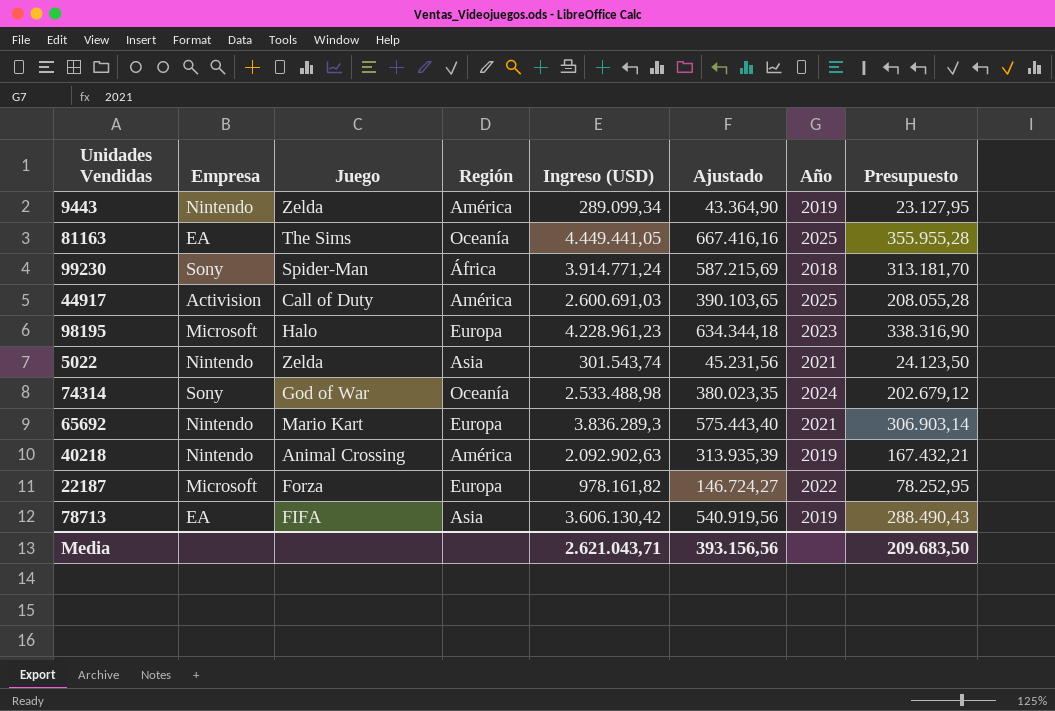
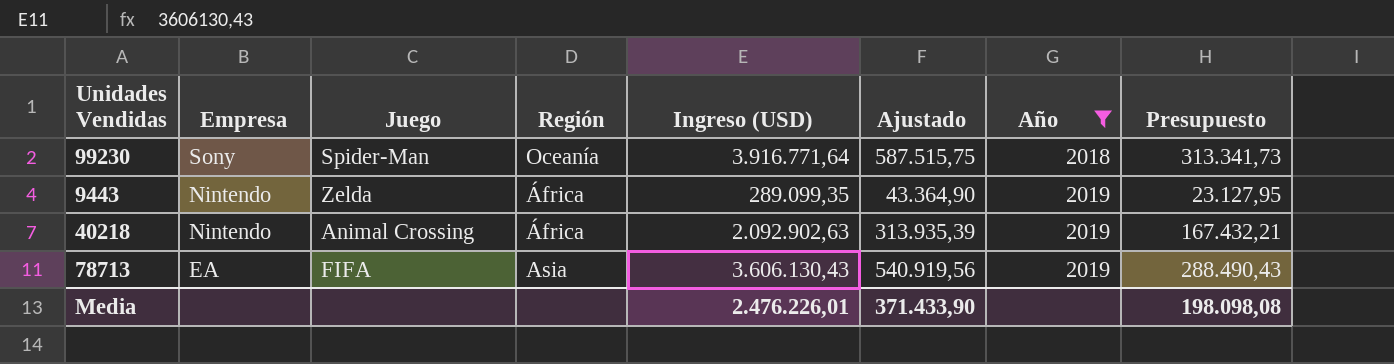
filter: none -> Año <= 2019
row order: none -> Empresa descending
99230 | Región: África -> Oceanía
99230 | Ingreso (USD): 3.914.771,24 -> 3.916.771,64
99230 | Ajustado: 587.215,69 -> 587.515,75
99230 | Presupuesto: 313.181,70 -> 313.341,73
9443 | Región: América -> África
9443 | Ingreso (USD): 289.099,34 -> 289.099,35
40218 | Región: América -> África
78713 | Ingreso (USD): 3.606.130,42 -> 3.606.130,43
Media | Ingreso (USD): 2.621.043,71 -> 2.476.226,01
Media | Ajustado: 393.156,56 -> 371.433,90
Media | Presupuesto: 209.683,50 -> 198.098,08

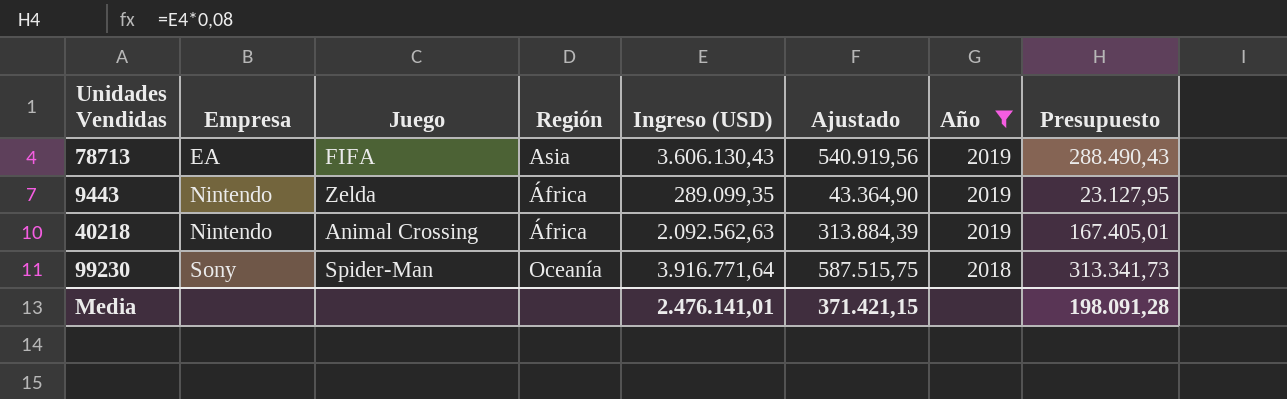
row order: Empresa descending -> Empresa ascending
40218 | Ingreso (USD): 2.092.902,63 -> 2.092.562,63
40218 | Ajustado: 313.935,39 -> 313.884,39
40218 | Presupuesto: 167.432,21 -> 167.405,01
Media | Ingreso (USD): 2.476.226,01 -> 2.476.141,01
Media | Ajustado: 371.433,90 -> 371.421,15
Media | Presupuesto: 198.098,08 -> 198.091,28

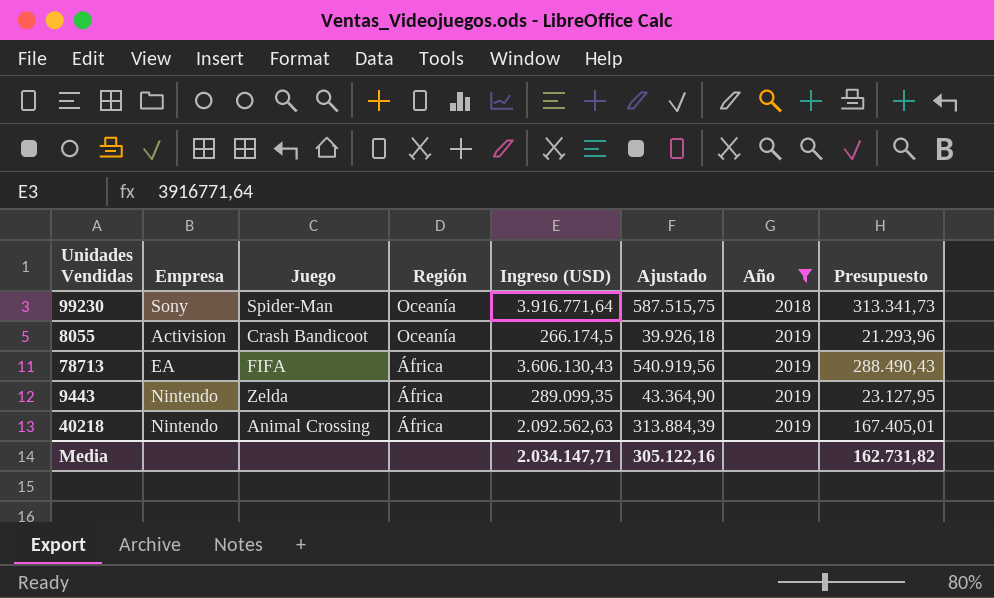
row order: Empresa ascending -> Región descending
row 8055: none -> Activision | Crash Bandicoot | Oceanía | 266.174,5 | 39.926,18 | 2019 | 21.293,96
78713 | Región: Asia -> África
Media | Ingreso (USD): 2.476.141,01 -> 2.034.147,71
Media | Ajustado: 371.421,15 -> 305.122,16
Media | Presupuesto: 198.091,28 -> 162.731,82

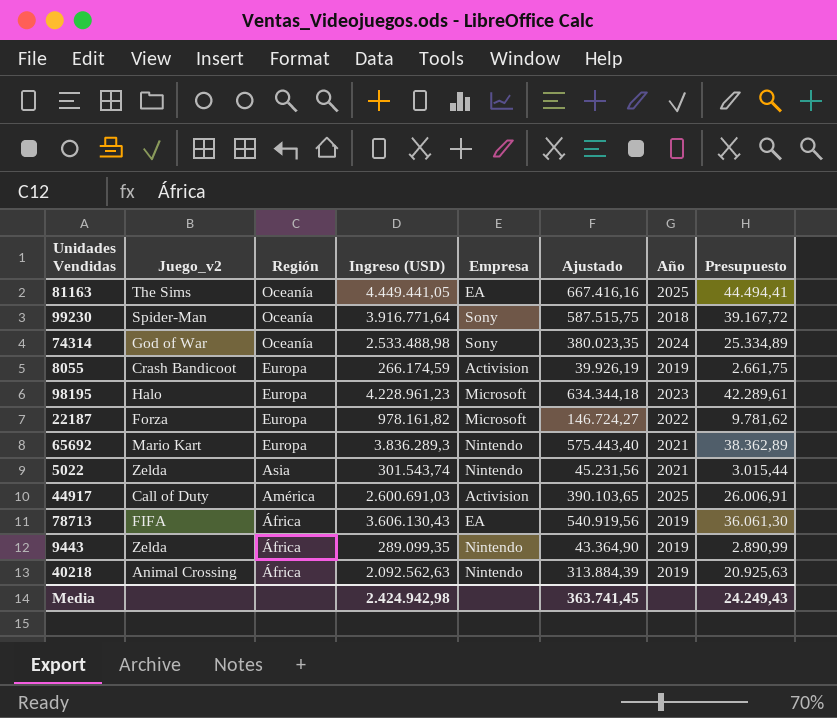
filter: Año <= 2019 -> none
column name: Juego -> Juego_v2
column Empresa | position: 2 -> 5
column Presupuesto | formula: [Ingreso (USD)] * 0,08 -> [Ingreso (USD)] * 0,01
8055 | Región: Oceanía -> Europa
8055 | Ingreso (USD): 266.174,5 -> 266.174,59
8055 | Ajustado: 39.926,18 -> 39.926,19
Media | Ingreso (USD): 2.034.147,71 -> 2.424.942,98
Media | Ajustado: 305.122,16 -> 363.741,45
Media | Presupuesto: 162.731,82 -> 24.249,43

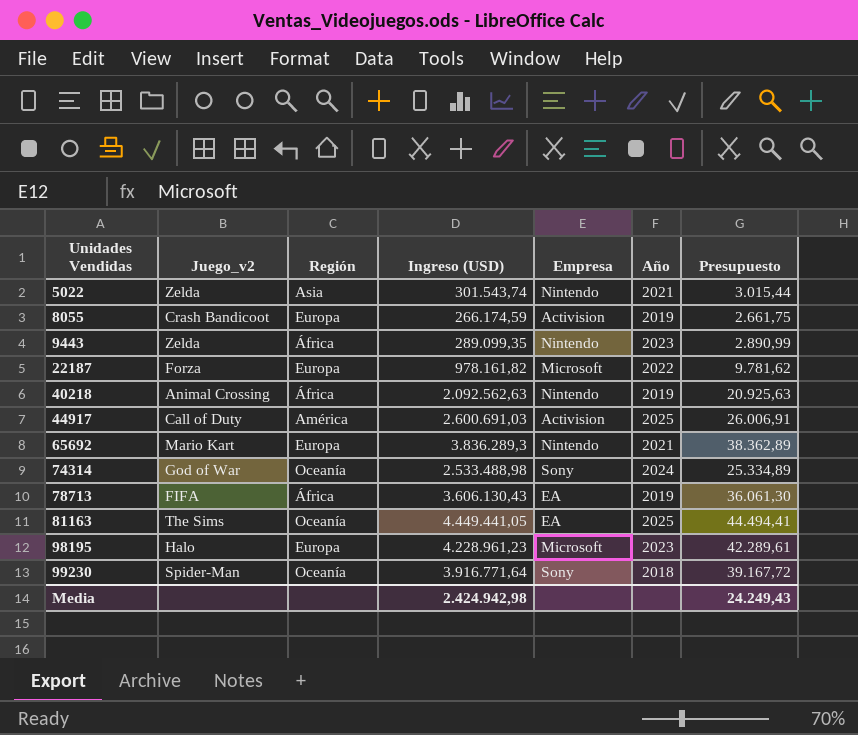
row order: Región descending -> Unidades Vendidas ascending
column Ajustado | formula: [Ingreso (USD)] * 0,15 -> none
9443 | Año: 2019 -> 2023

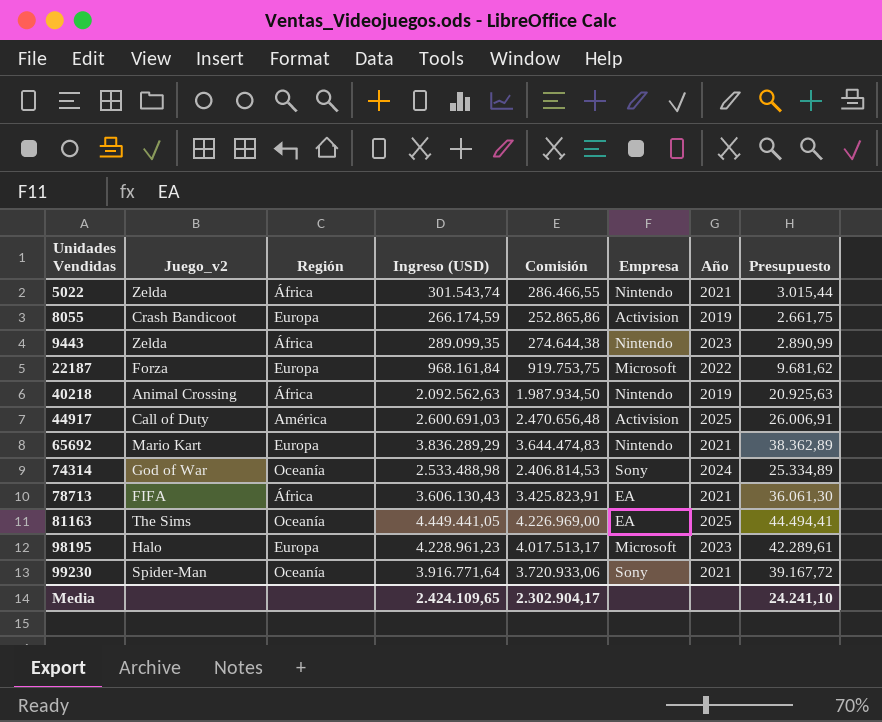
column Comisión | formula: none -> [Ingreso (USD)] * 0,95
5022 | Región: Asia -> África
22187 | Ingreso (USD): 978.161,82 -> 968.161,84
22187 | Presupuesto: 9.781,62 -> 9.681,62
65692 | Ingreso (USD): 3.836.289,3 -> 3.836.289,29
78713 | Año: 2019 -> 2021
99230 | Año: 2018 -> 2021
Media | Ingreso (USD): 2.424.942,98 -> 2.424.109,65
Media | Presupuesto: 24.249,43 -> 24.241,10

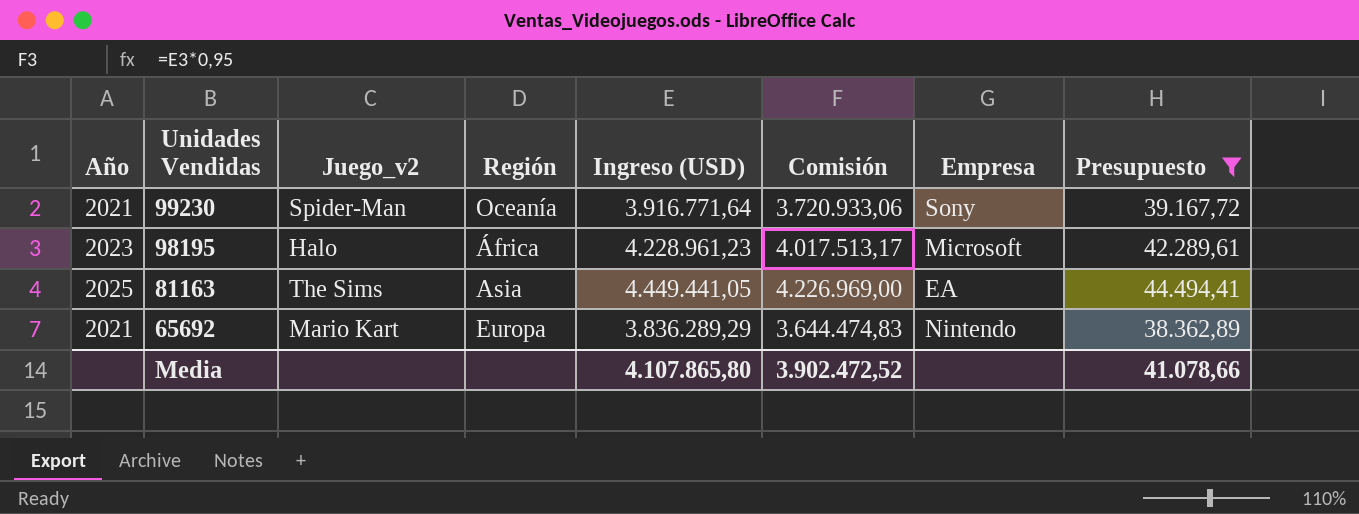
filter: none -> Presupuesto >= 38.362,89
row order: Unidades Vendidas ascending -> Unidades Vendidas descending
column Año | position: 7 -> 1
98195 | Región: Europa -> África
81163 | Región: Oceanía -> Asia
Media | Ingreso (USD): 2.424.109,65 -> 4.107.865,80
Media | Comisión: 2.302.904,17 -> 3.902.472,52
Media | Presupuesto: 24.241,10 -> 41.078,66

